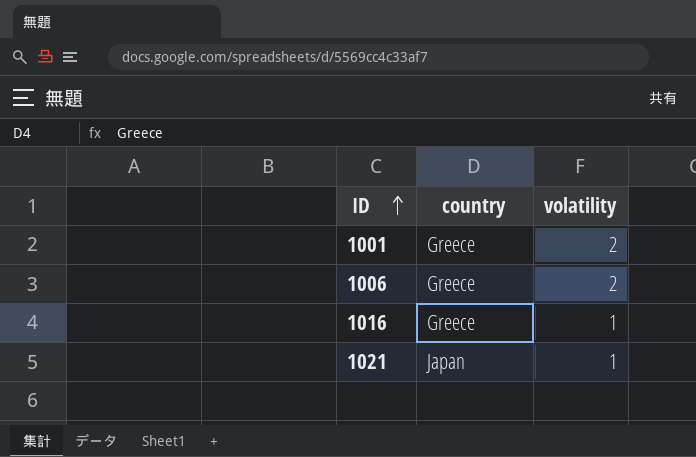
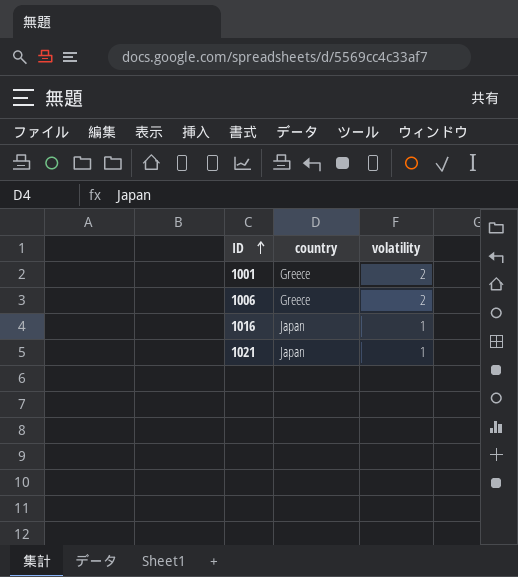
1016 | country: Greece -> Japan

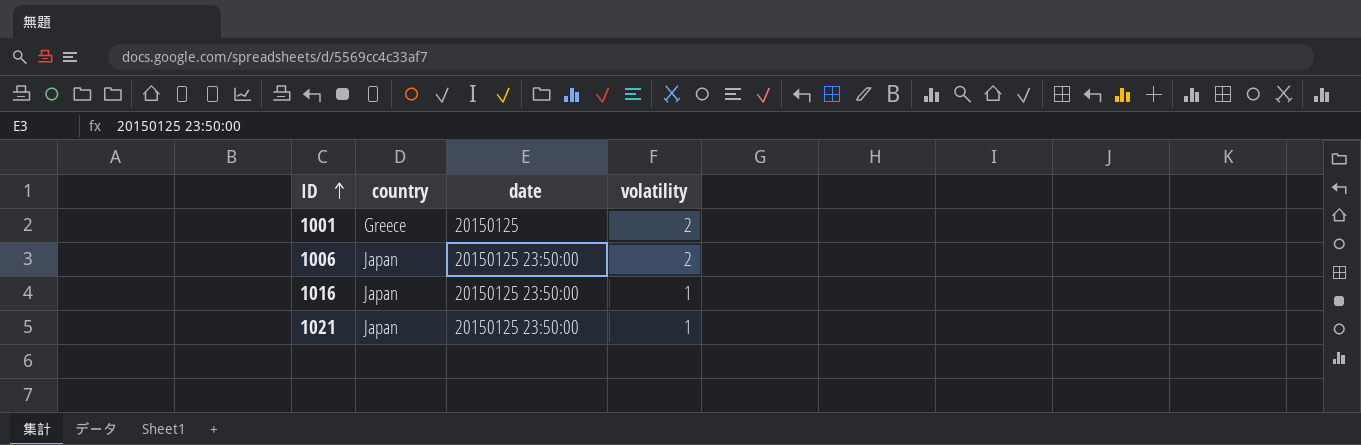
column date | position: none -> 3
1006 | country: Greece -> Japan

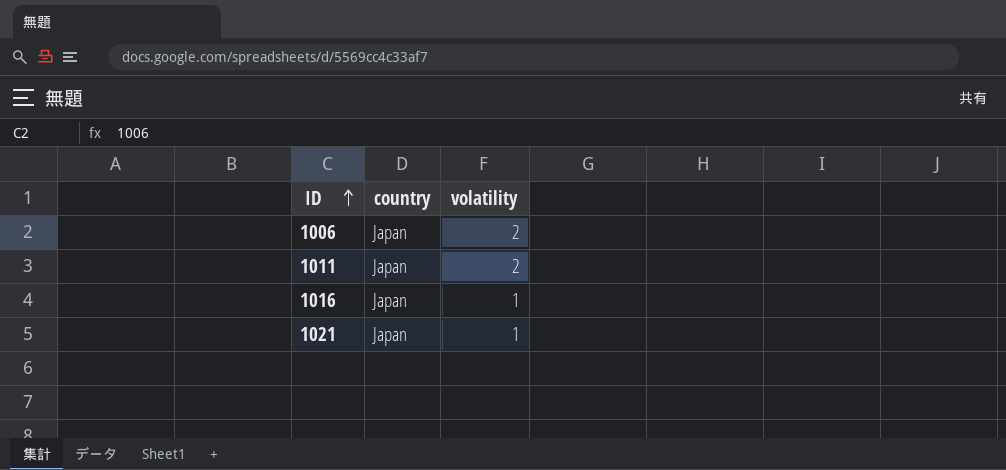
column date | position: 3 -> none
row 1001: Greece | 20150125 | 2 -> none
row 1011: none -> Japan | 2

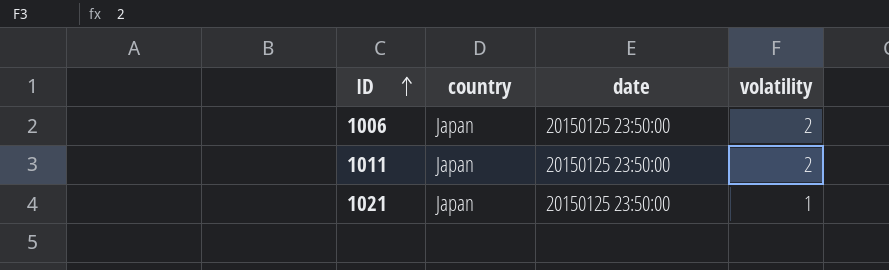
column date | position: none -> 3
row 1016: Japan | 1 -> none

